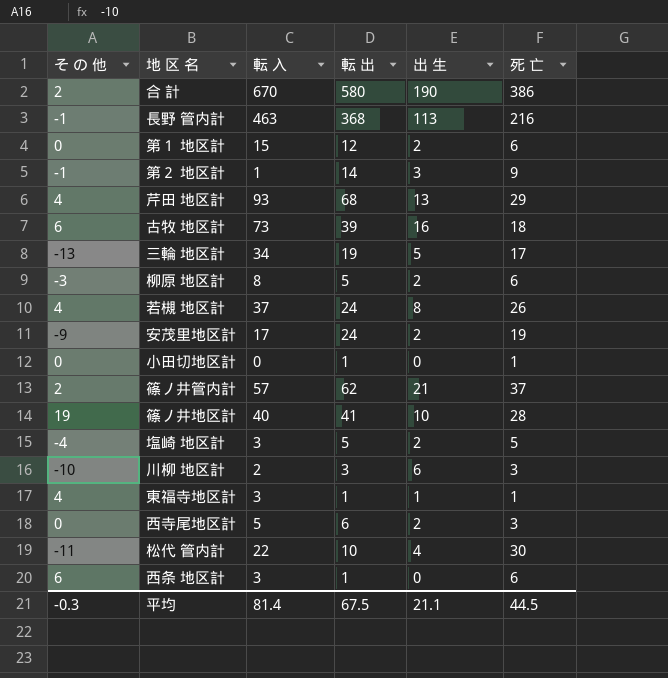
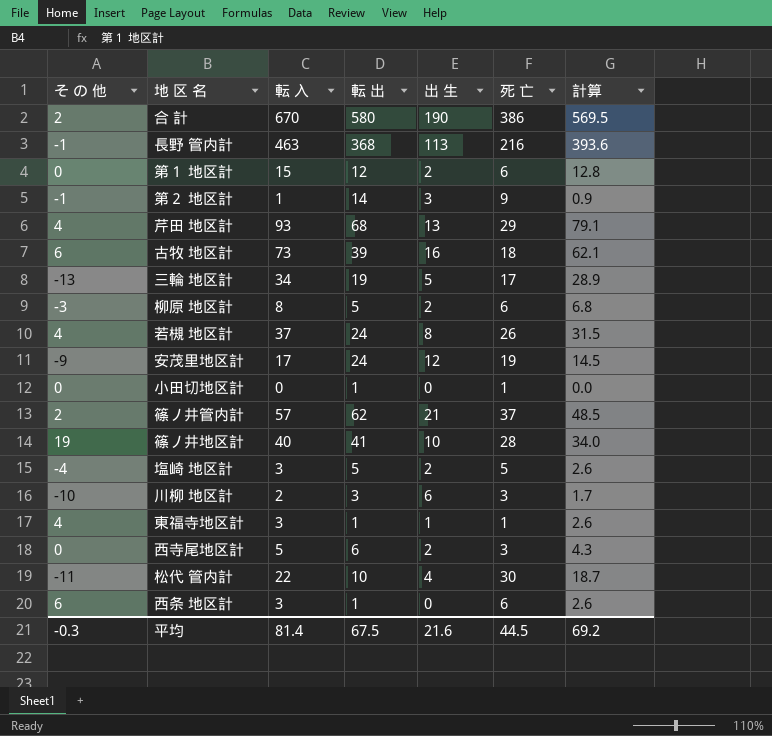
column 計算 | formula: none -> [転 入] * 0.85
安茂里地区計 | 出 生: 2 -> 12
平均 | 出 生: 21.1 -> 21.6

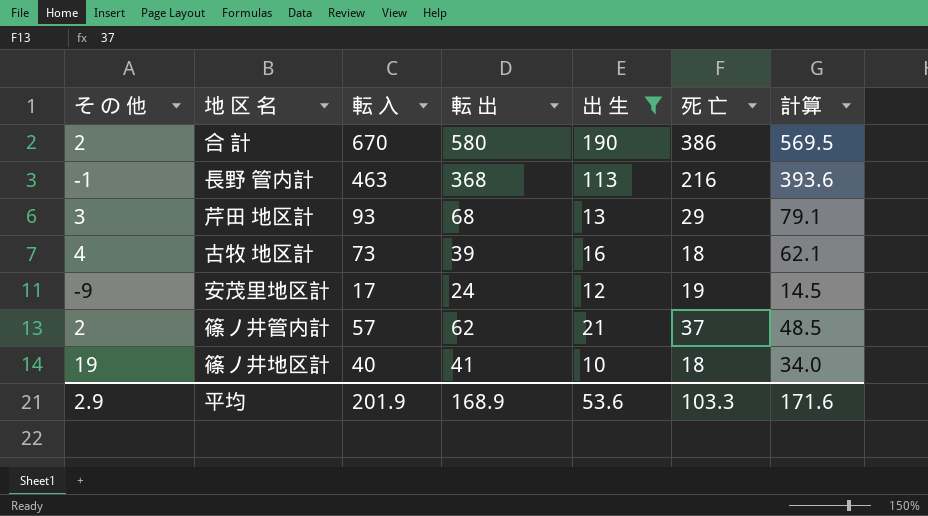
filter: none -> 出 生 >= 10
芹田 地区計 | そ の 他: 4 -> 3
古牧 地区計 | そ の 他: 6 -> 4
篠ノ井地区計 | 死 亡: 28 -> 18
平均 | そ の 他: -0.3 -> 2.9
平均 | 転 入: 81.4 -> 201.9
平均 | 転 出: 67.5 -> 168.9
平均 | 出 生: 21.6 -> 53.6
平均 | 死 亡: 44.5 -> 103.3
平均 | 計算: 69.2 -> 171.6

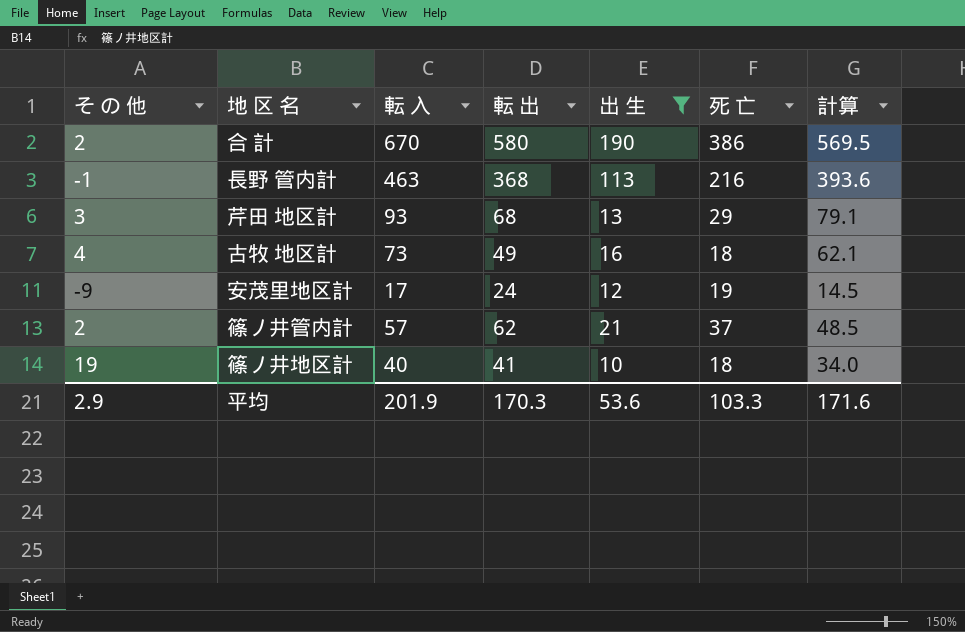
古牧 地区計 | 転 出: 39 -> 49
平均 | 転 出: 168.9 -> 170.3

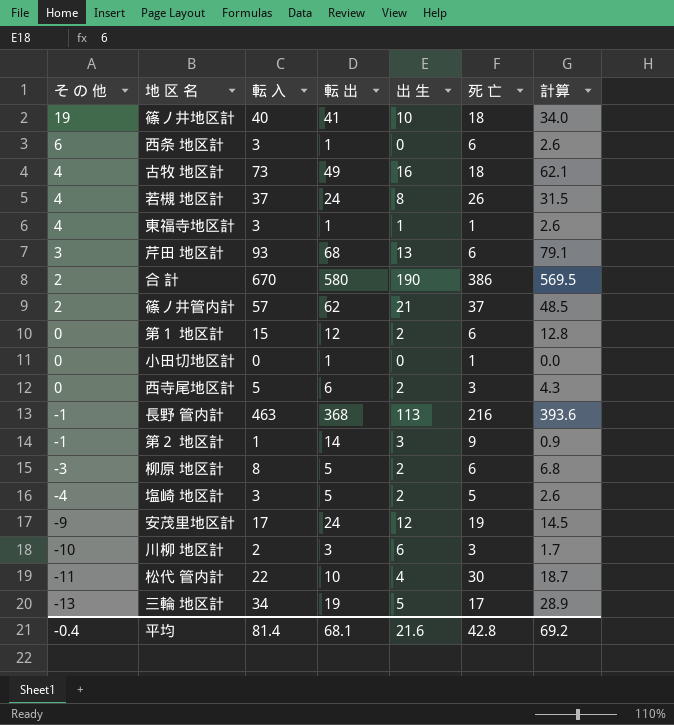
filter: 出 生 >= 10 -> none
row order: none -> そ の 他 descending
芹田 地区計 | 死 亡: 29 -> 6
平均 | そ の 他: 2.9 -> -0.4
平均 | 転 入: 201.9 -> 81.4
平均 | 転 出: 170.3 -> 68.1
平均 | 出 生: 53.6 -> 21.6
平均 | 死 亡: 103.3 -> 42.8
平均 | 計算: 171.6 -> 69.2

